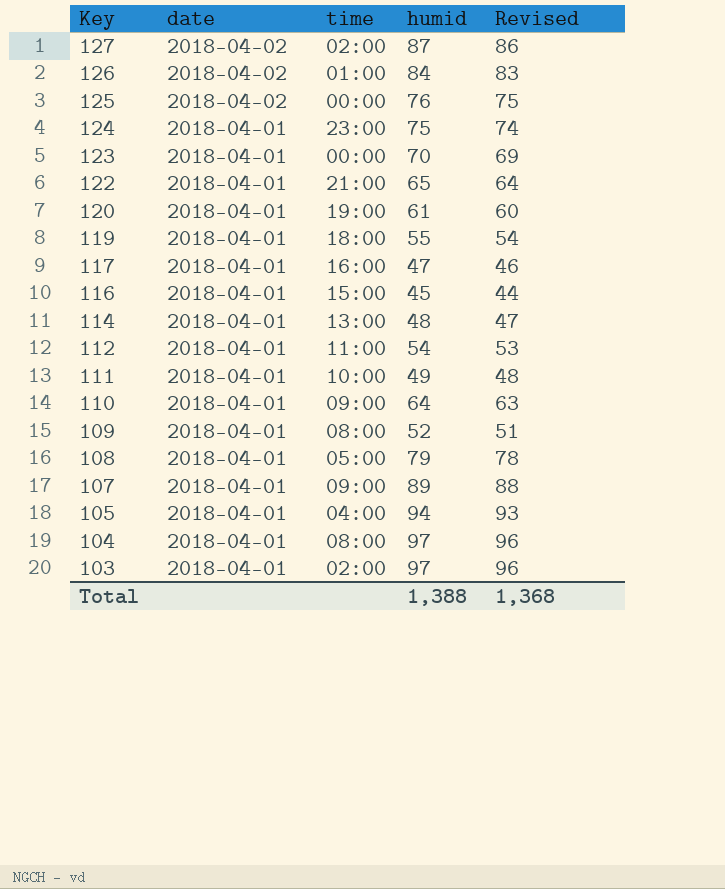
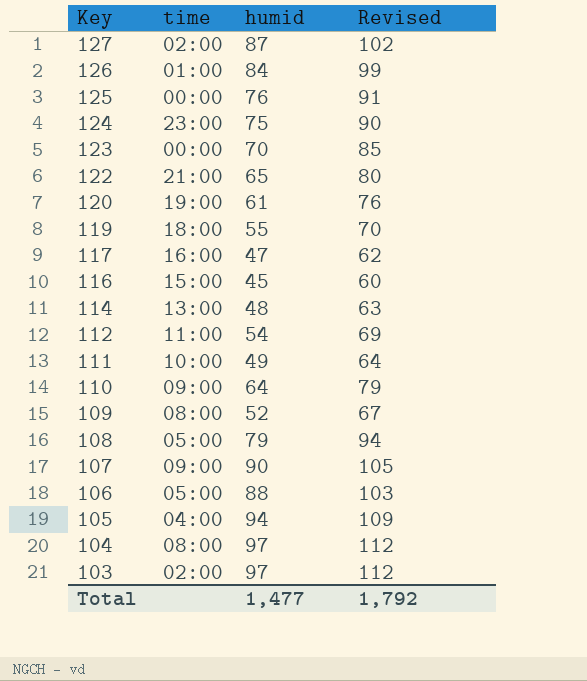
column date | position: 2 -> none
column Revised | formula: [humid] - 1 -> [humid] + 15
107 | humid: 89 -> 90
row 106: none -> 05:00 | 88 | 103
Total | humid: 1,388 -> 1,477
Total | Revised: 1,368 -> 1,792

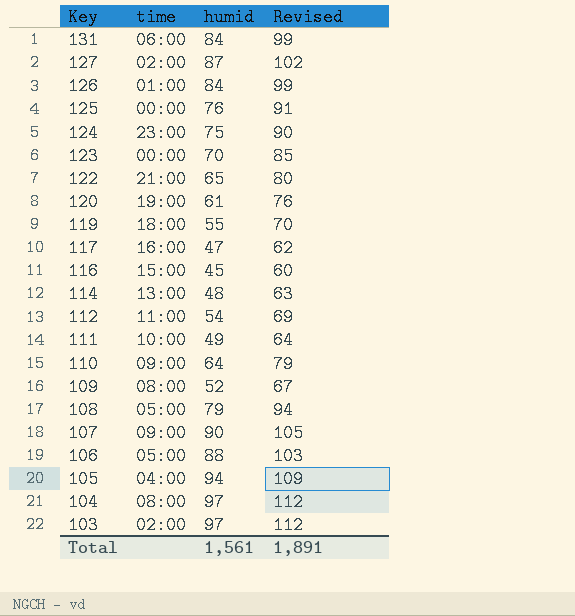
row 131: none -> 06:00 | 84 | 99
Total | humid: 1,477 -> 1,561
Total | Revised: 1,792 -> 1,891

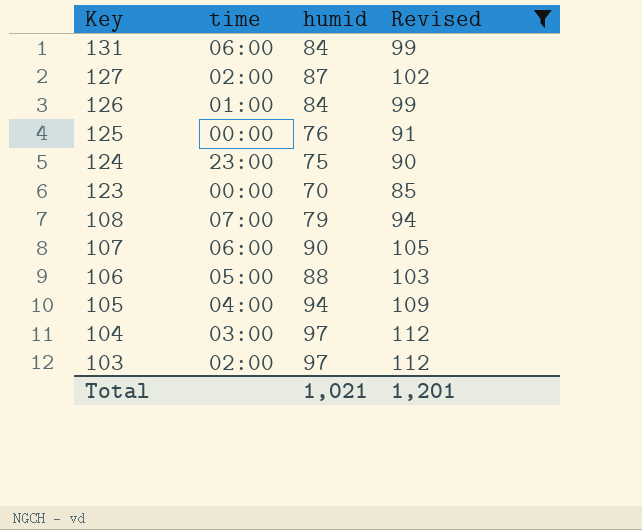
filter: none -> Revised >= 85
108 | time: 05:00 -> 07:00
107 | time: 09:00 -> 06:00
104 | time: 08:00 -> 03:00
Total | humid: 1,561 -> 1,021
Total | Revised: 1,891 -> 1,201

